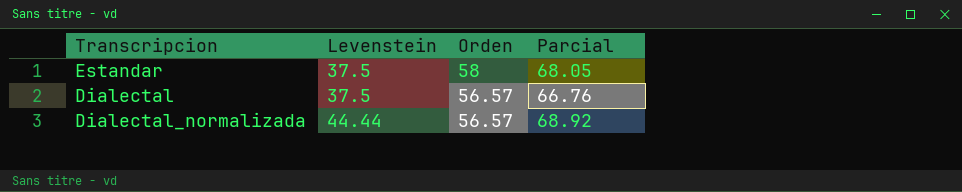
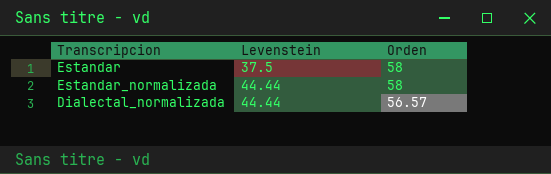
column Parcial | position: 4 -> none
row Dialectal: 37.5 | 56.57 | 66.76 -> none
row Estandar_normalizada: none -> 44.44 | 58

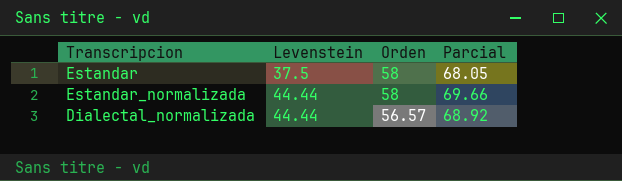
column Parcial | position: none -> 4

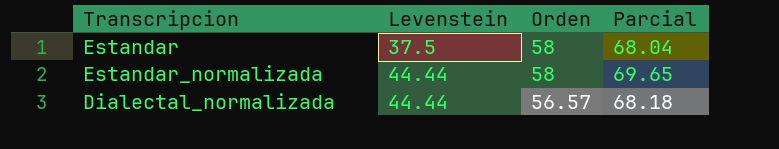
Estandar | Parcial: 68.05 -> 68.04
Estandar_normalizada | Parcial: 69.66 -> 69.65
Dialectal_normalizada | Parcial: 68.92 -> 68.18

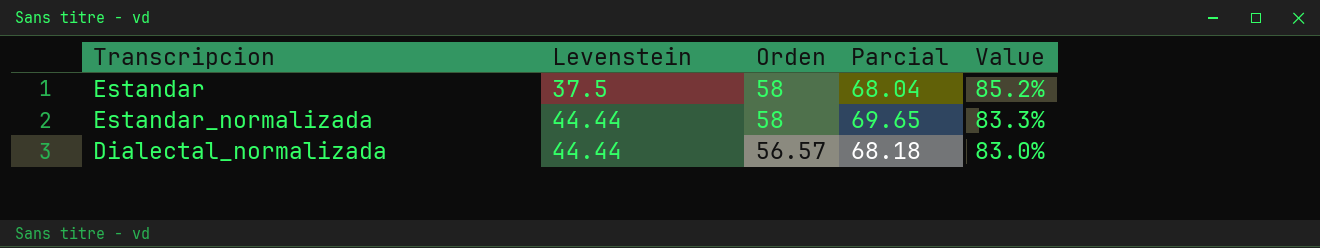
column Value | formula: none -> [Orden] / [Parcial]

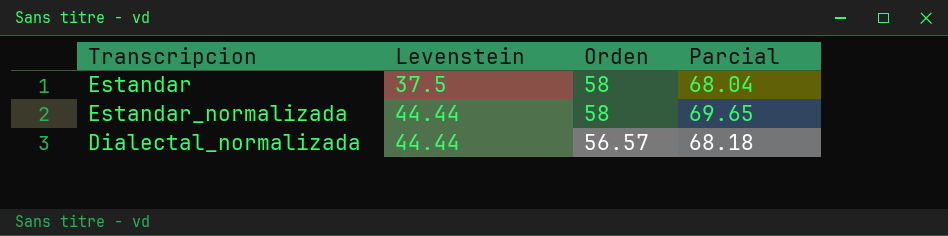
column Value | formula: [Orden] / [Parcial] -> none

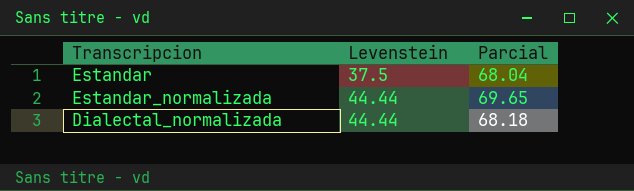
column Orden | position: 3 -> none

